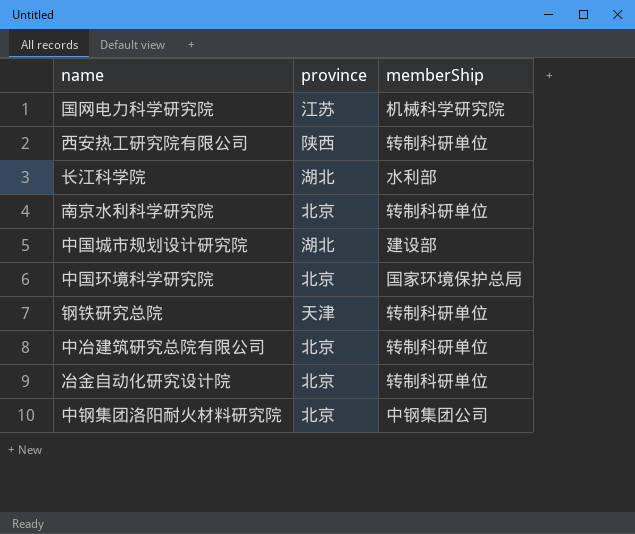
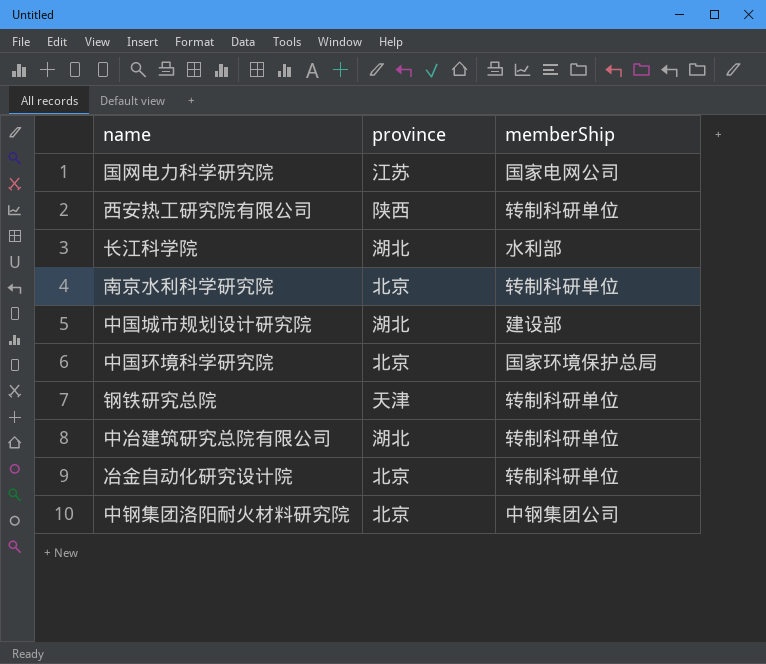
国网电力科学研究院 | memberShip: 机械科学研究院 -> 国家电网公司
中冶建筑研究总院有限公司 | province: 北京 -> 湖北

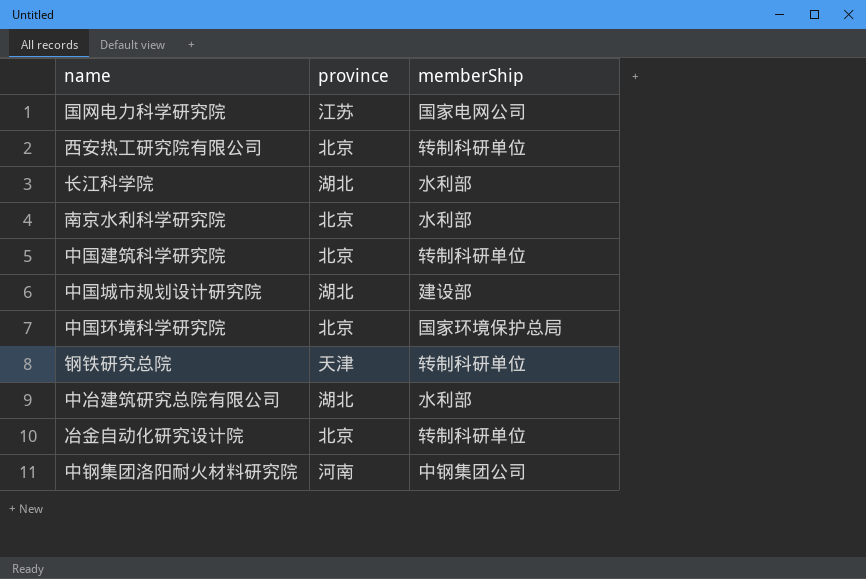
西安热工研究院有限公司 | province: 陕西 -> 北京
南京水利科学研究院 | memberShip: 转制科研单位 -> 水利部
row 中国建筑科学研究院: none -> 北京 | 转制科研单位
中冶建筑研究总院有限公司 | memberShip: 转制科研单位 -> 水利部
中钢集团洛阳耐火材料研究院 | province: 北京 -> 河南

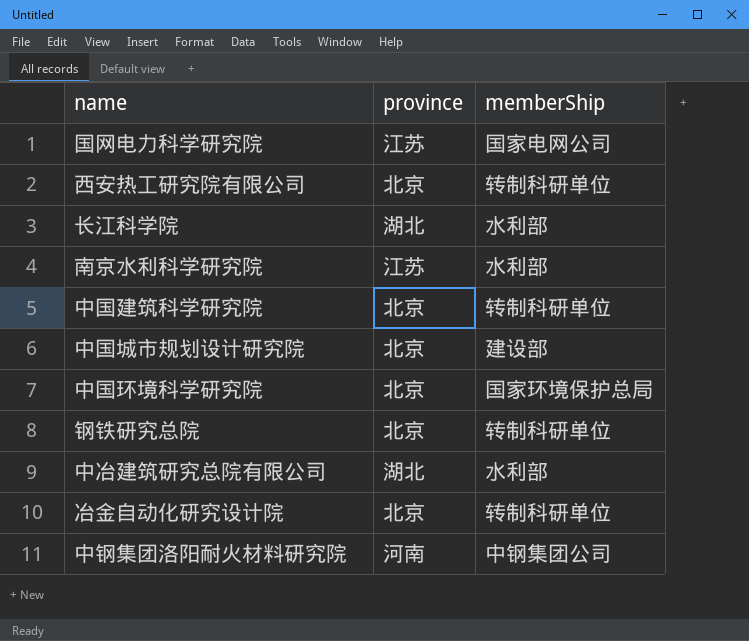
南京水利科学研究院 | province: 北京 -> 江苏
中国城市规划设计研究院 | province: 湖北 -> 北京
钢铁研究总院 | province: 天津 -> 北京

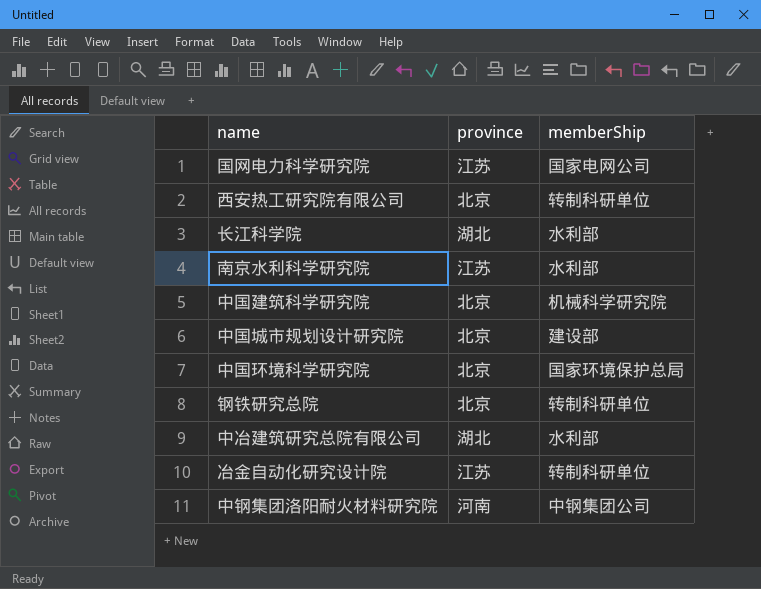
中国建筑科学研究院 | memberShip: 转制科研单位 -> 机械科学研究院
冶金自动化研究设计院 | province: 北京 -> 江苏

